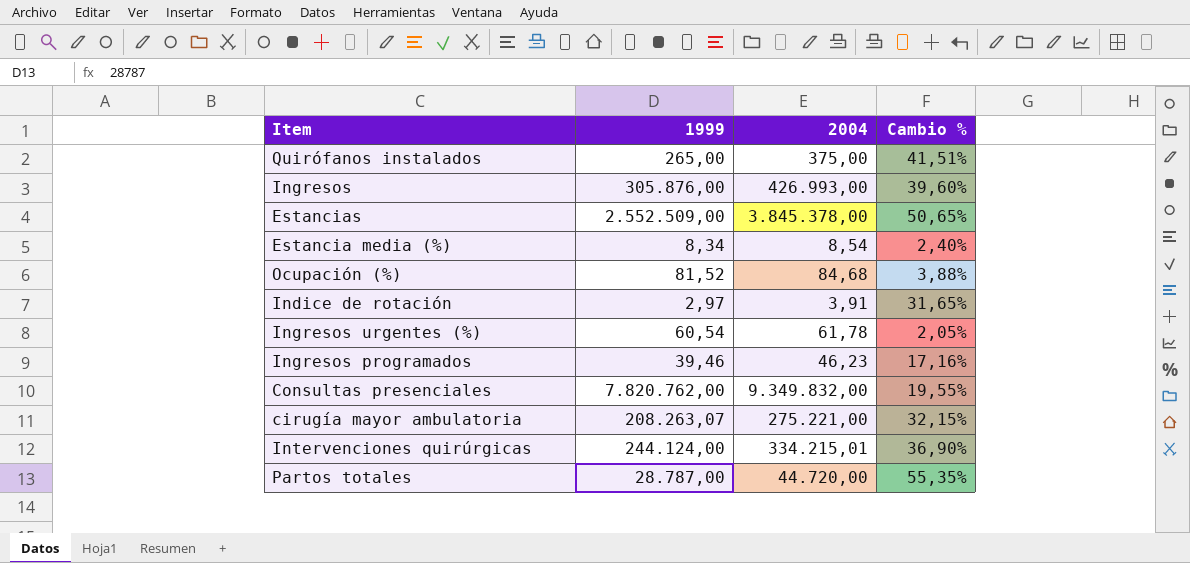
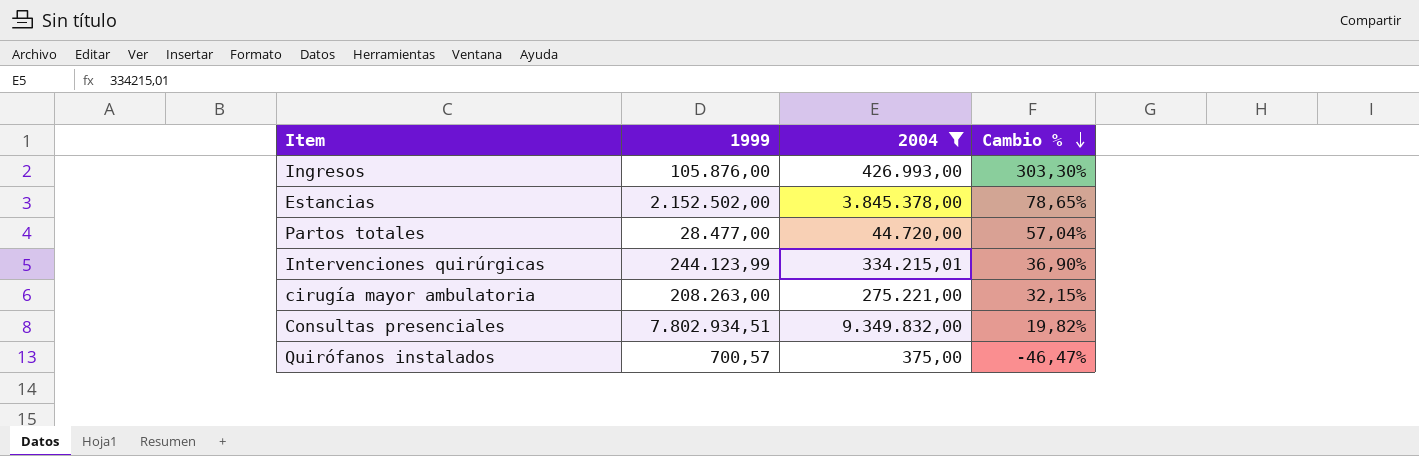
filter: none -> 2004 >= 375,00
row order: none -> Cambio % descending
Ingresos | 1999: 305.876,00 -> 105.876,00
Ingresos | Cambio %: 39,60% -> 303,30%
Estancias | 1999: 2.552.509,00 -> 2.152.502,00
Estancias | Cambio %: 50,65% -> 78,65%
Partos totales | 1999: 28.787,00 -> 28.477,00
Partos totales | Cambio %: 55,35% -> 57,04%
Intervenciones quirúrgicas | 1999: 244.124,00 -> 244.123,99
cirugía mayor ambulatoria | 1999: 208.263,07 -> 208.263,00
Consultas presenciales | 1999: 7.820.762,00 -> 7.802.934,51
Consultas presenciales | Cambio %: 19,55% -> 19,82%
Quirófanos instalados | 1999: 265,00 -> 700,57
Quirófanos instalados | Cambio %: 41,51% -> -46,47%

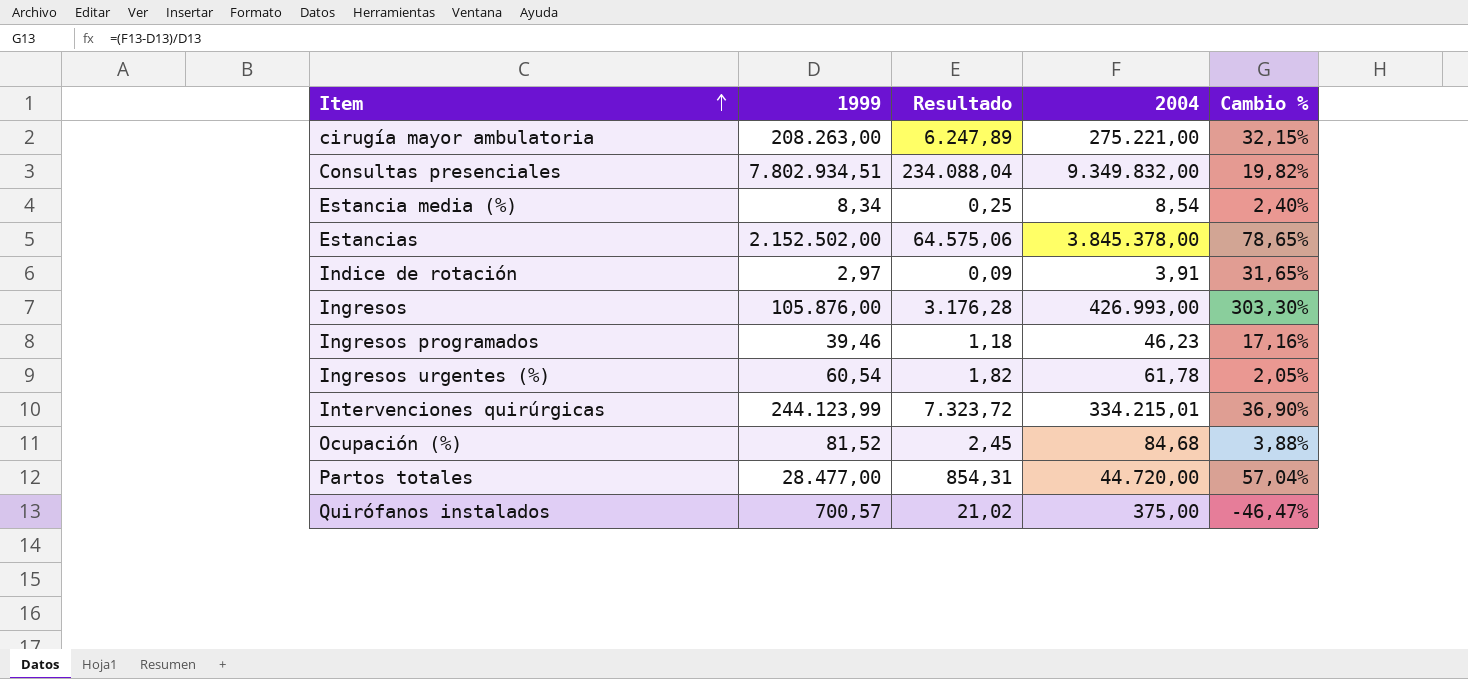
filter: 2004 >= 375,00 -> none
row order: Cambio % descending -> Item ascending
column Resultado | formula: none -> [1999] * 0,03

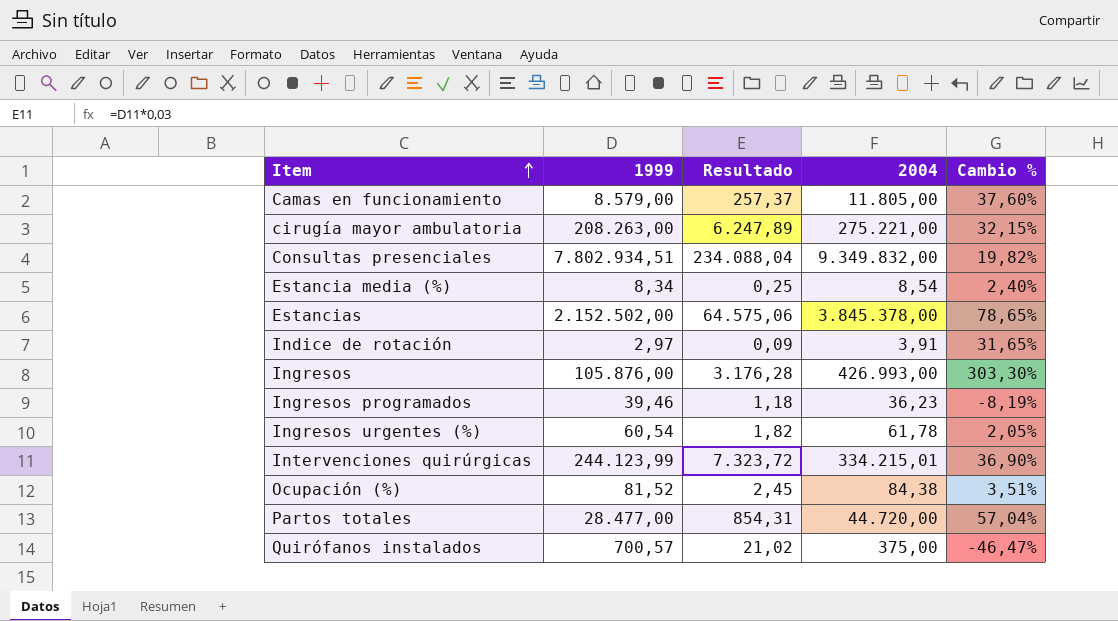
row Camas en funcionamiento: none -> 8.579,00 | 257,37 | 11.805,00 | 37,60%
Ingresos programados | 2004: 46,23 -> 36,23
Ingresos programados | Cambio %: 17,16% -> -8,19%
Ocupación (%) | 2004: 84,68 -> 84,38
Ocupación (%) | Cambio %: 3,88% -> 3,51%

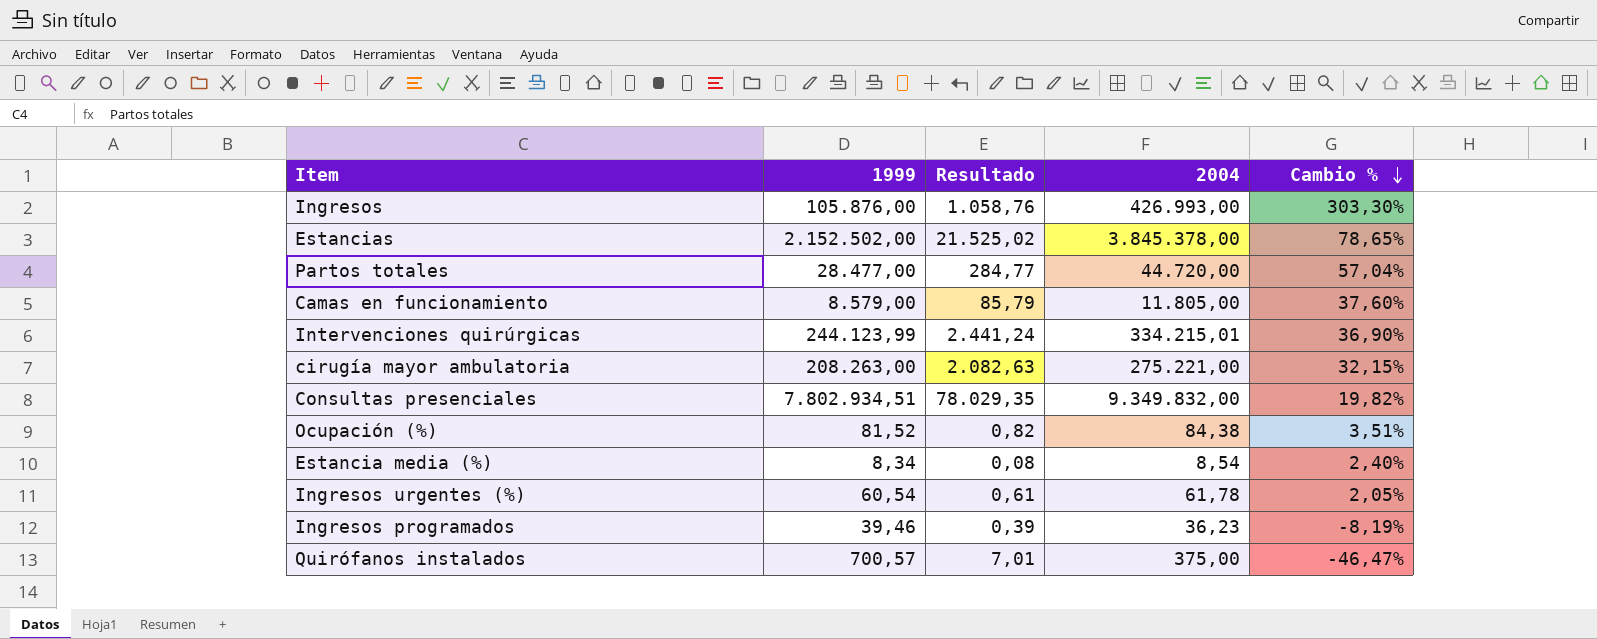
row order: Item ascending -> Cambio % descending
column Resultado | formula: [1999] * 0,03 -> [1999] * 0,01
row Indice de rotación: 2,97 | 0,09 | 3,91 | 31,65% -> none

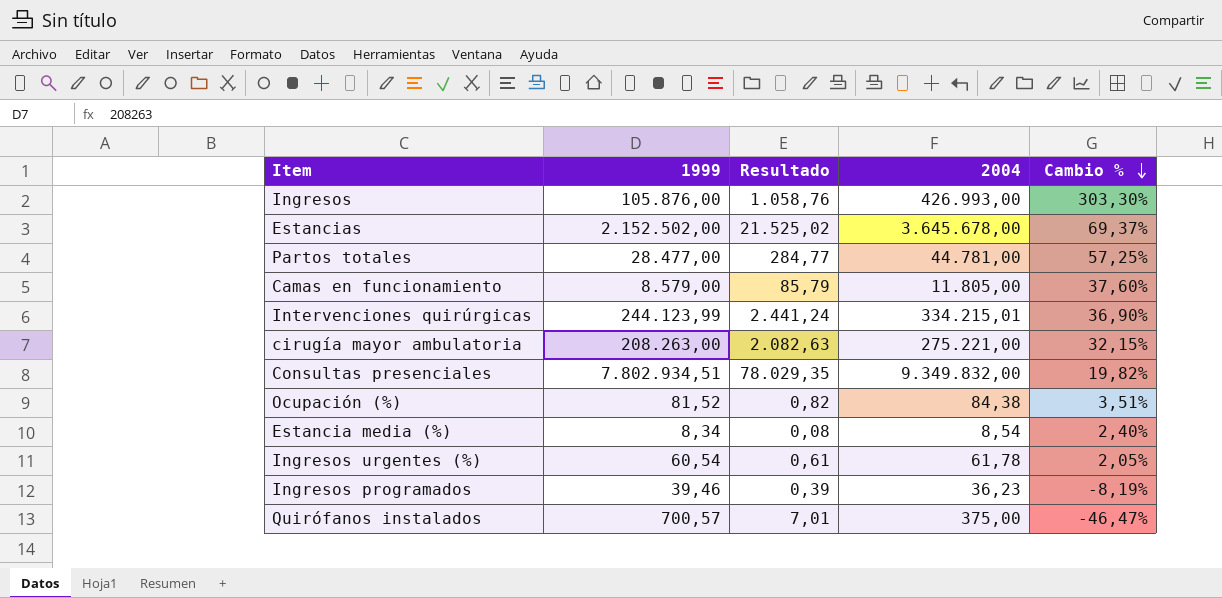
Estancias | 2004: 3.845.378,00 -> 3.645.678,00
Estancias | Cambio %: 78,65% -> 69,37%
Partos totales | 2004: 44.720,00 -> 44.781,00
Partos totales | Cambio %: 57,04% -> 57,25%

